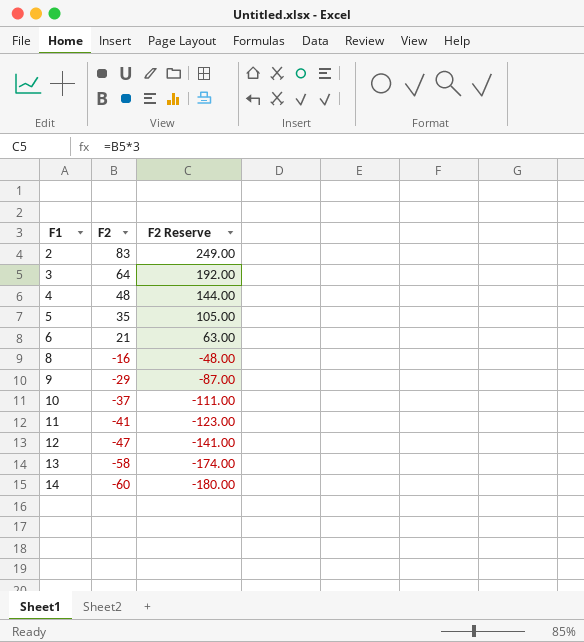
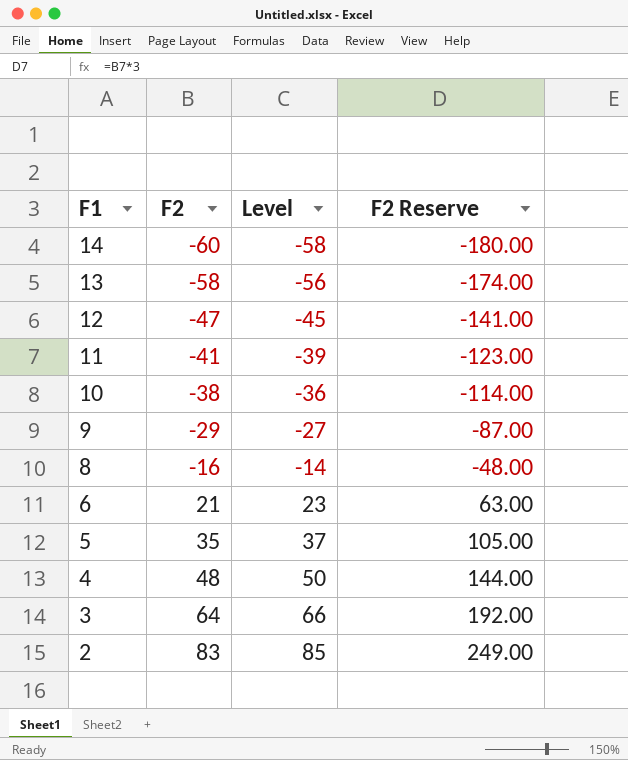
row order: F1 ascending -> F1 descending
column Level | formula: none -> [F2] + 2
10 | F2: -37 -> -38
10 | F2 Reserve: -111.00 -> -114.00

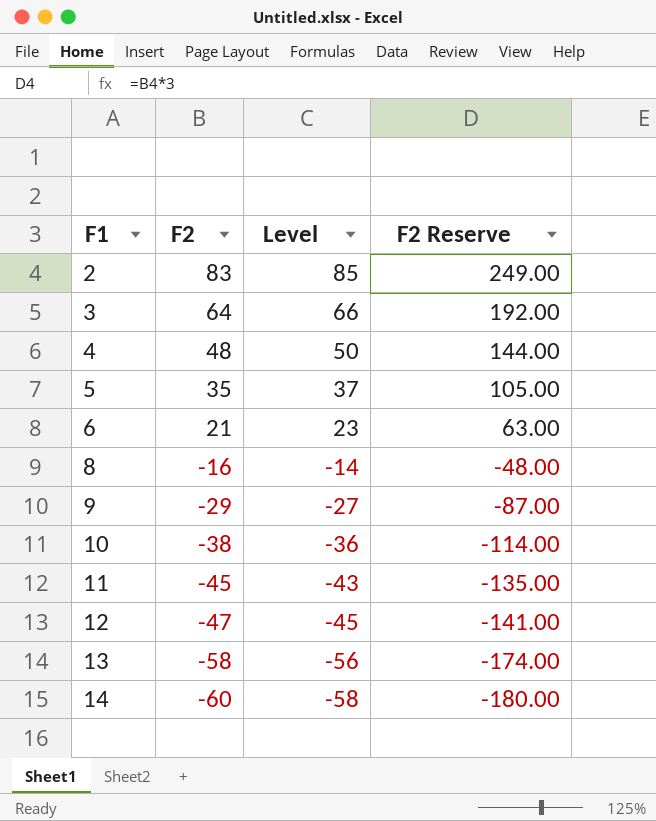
row order: F1 descending -> F1 ascending
11 | F2: -41 -> -45
11 | Level: -39 -> -43
11 | F2 Reserve: -123.00 -> -135.00

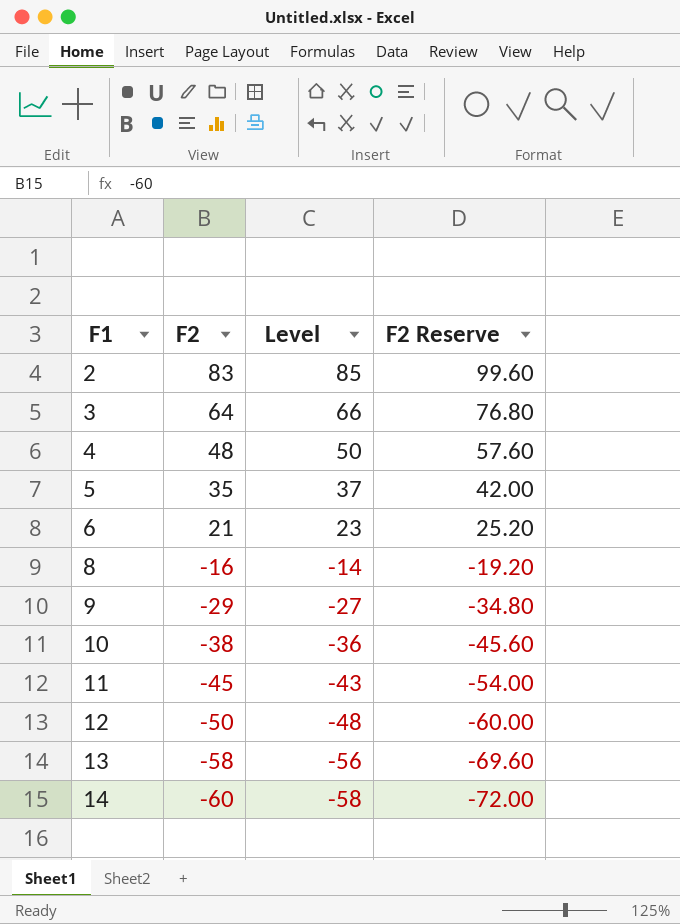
column F2 Reserve | formula: [F2] * 3 -> [F2] * 1.2
12 | F2: -47 -> -50
12 | Level: -45 -> -48

